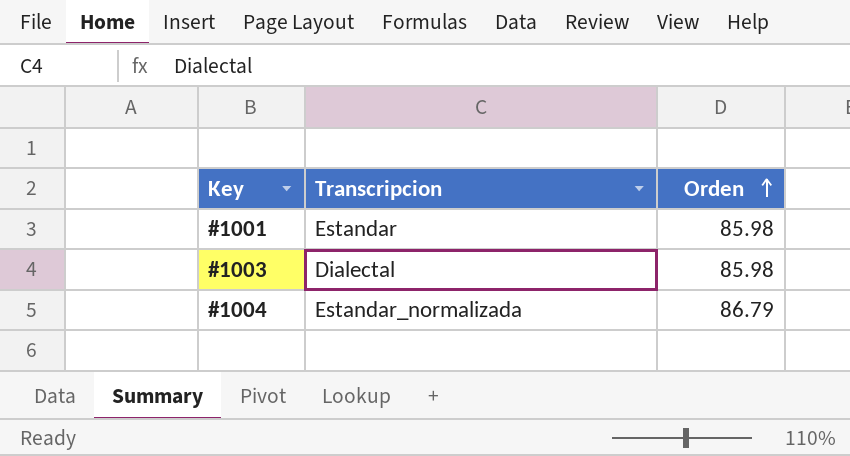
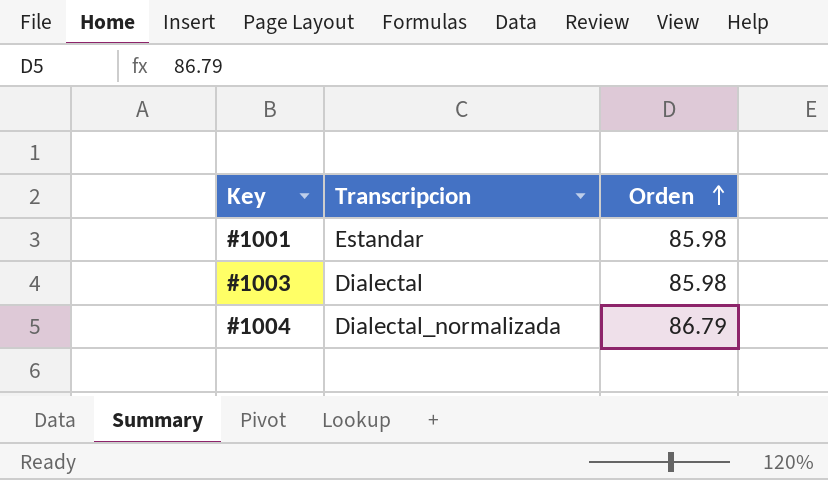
#1004 | Transcripcion: Estandar_normalizada -> Dialectal_normalizada

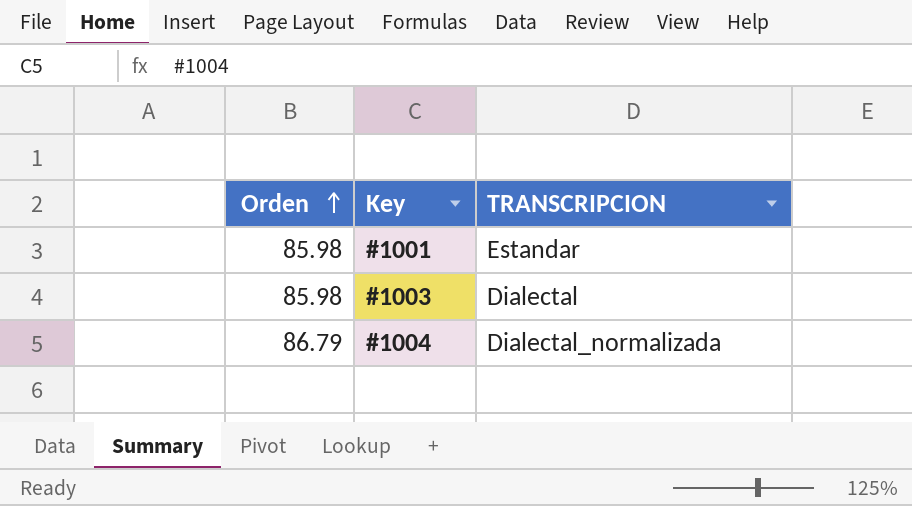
column Orden | position: 3 -> 1
column name: Transcripcion -> TRANSCRIPCION

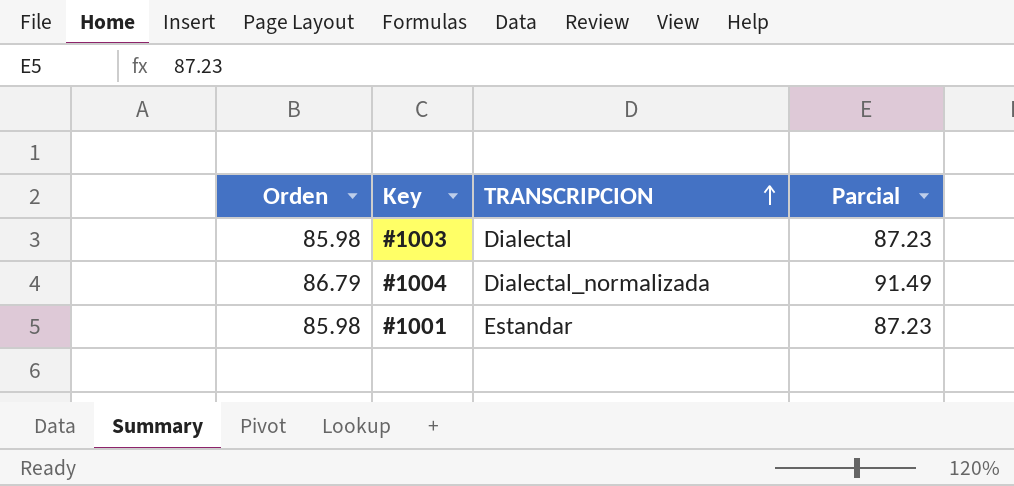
row order: Orden ascending -> TRANSCRIPCION ascending
column Parcial | position: none -> 4

